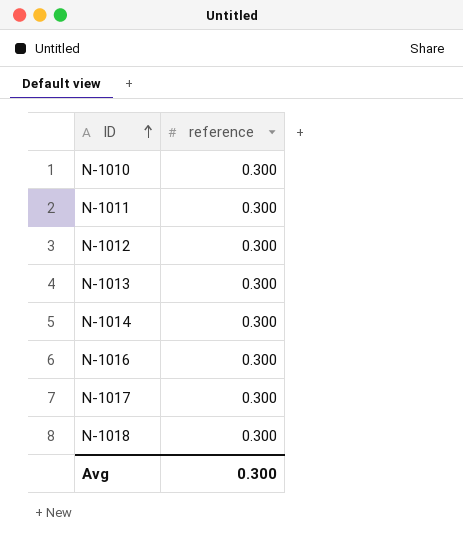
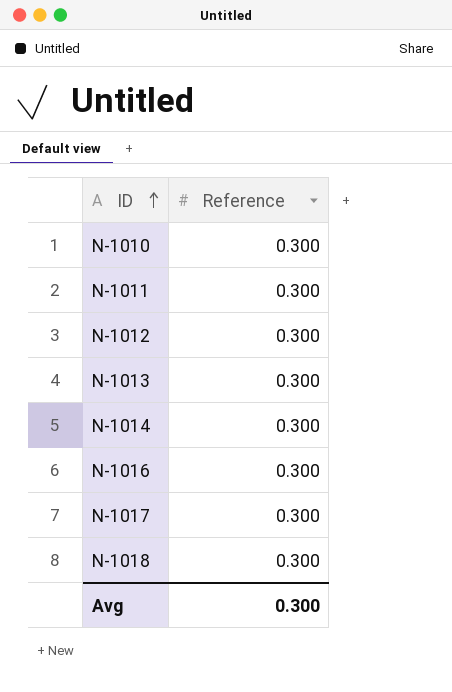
column name: reference -> Reference

